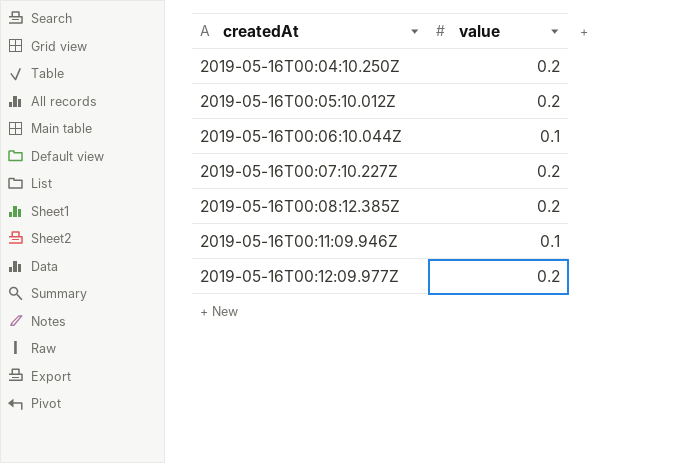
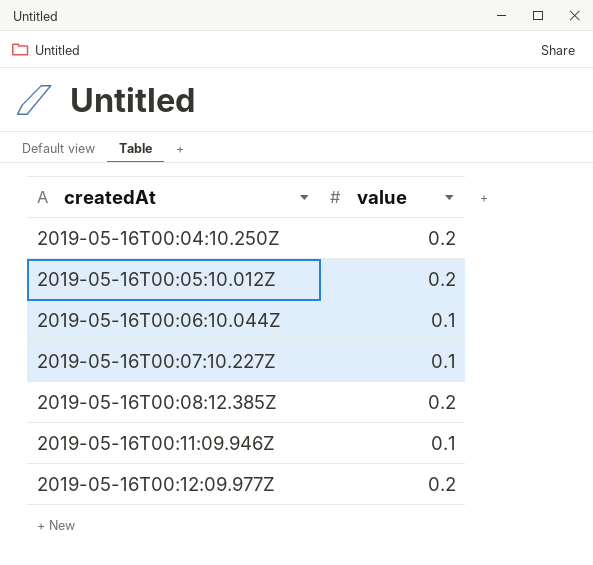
2019-05-16T00:07:10.227Z | value: 0.2 -> 0.1

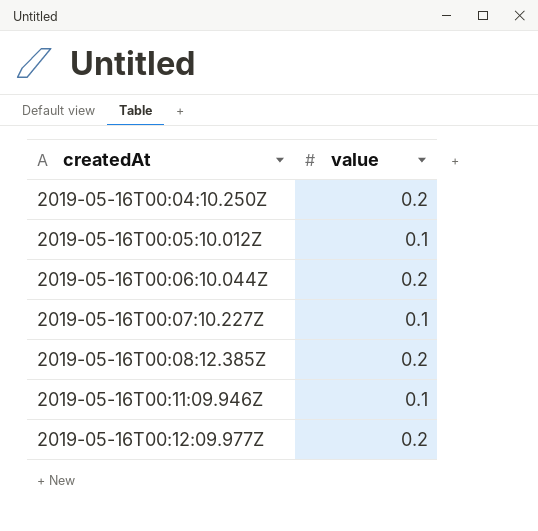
2019-05-16T00:05:10.012Z | value: 0.2 -> 0.1
2019-05-16T00:06:10.044Z | value: 0.1 -> 0.2

